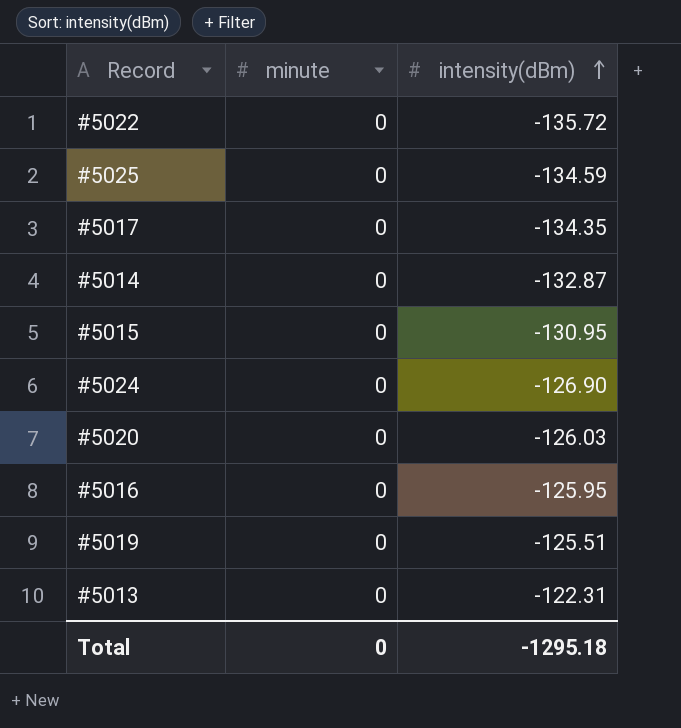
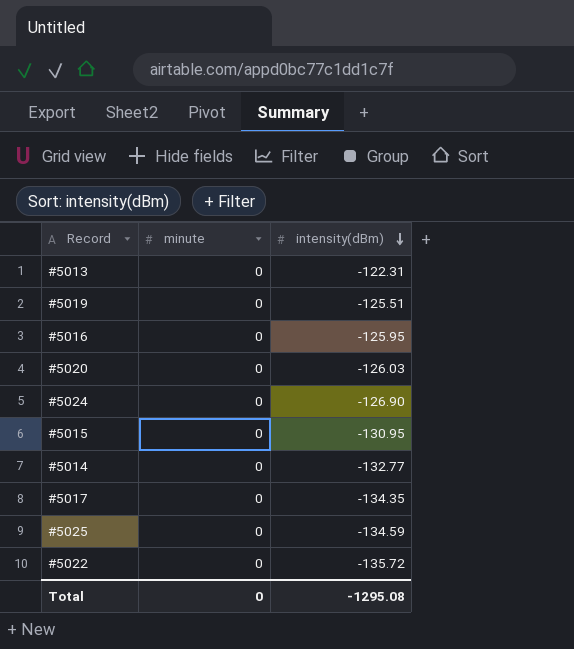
row order: intensity(dBm) ascending -> intensity(dBm) descending
#5014 | intensity(dBm): -132.87 -> -132.77
Total | intensity(dBm): -1295.18 -> -1295.08

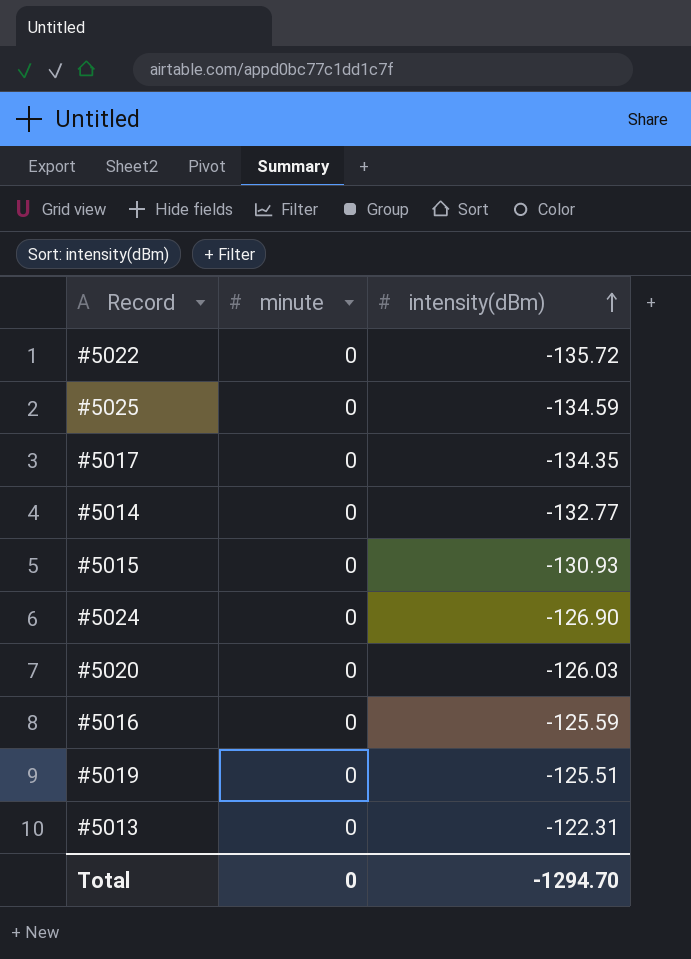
row order: intensity(dBm) descending -> intensity(dBm) ascending
#5015 | intensity(dBm): -130.95 -> -130.93
#5016 | intensity(dBm): -125.95 -> -125.59
Total | intensity(dBm): -1295.08 -> -1294.70

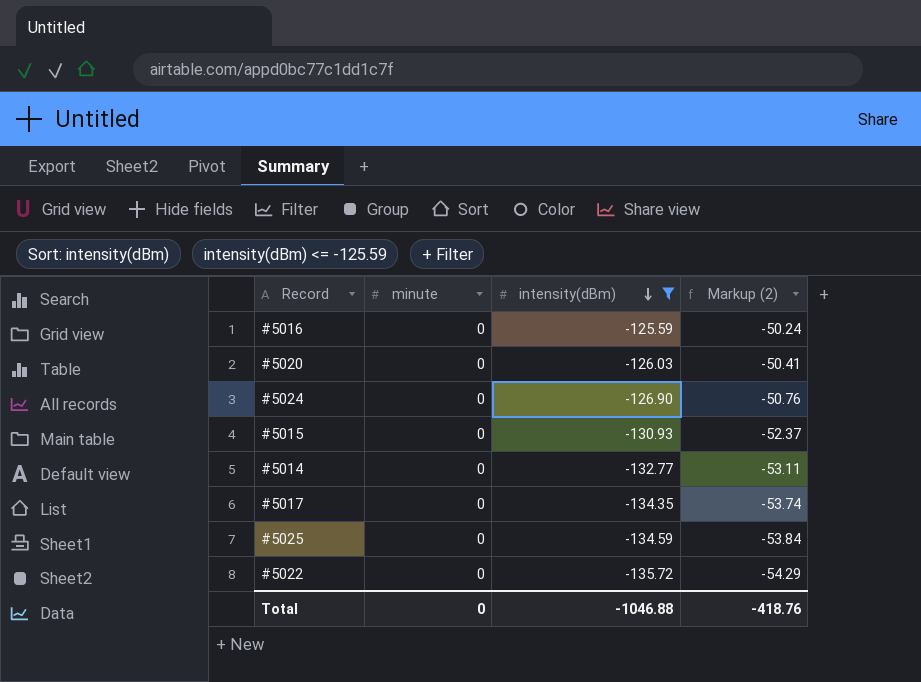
filter: none -> intensity(dBm) <= -125.59
row order: intensity(dBm) ascending -> intensity(dBm) descending
column Markup (2) | formula: none -> [intensity(dBm)] * 0.4
Total | intensity(dBm): -1294.70 -> -1046.88

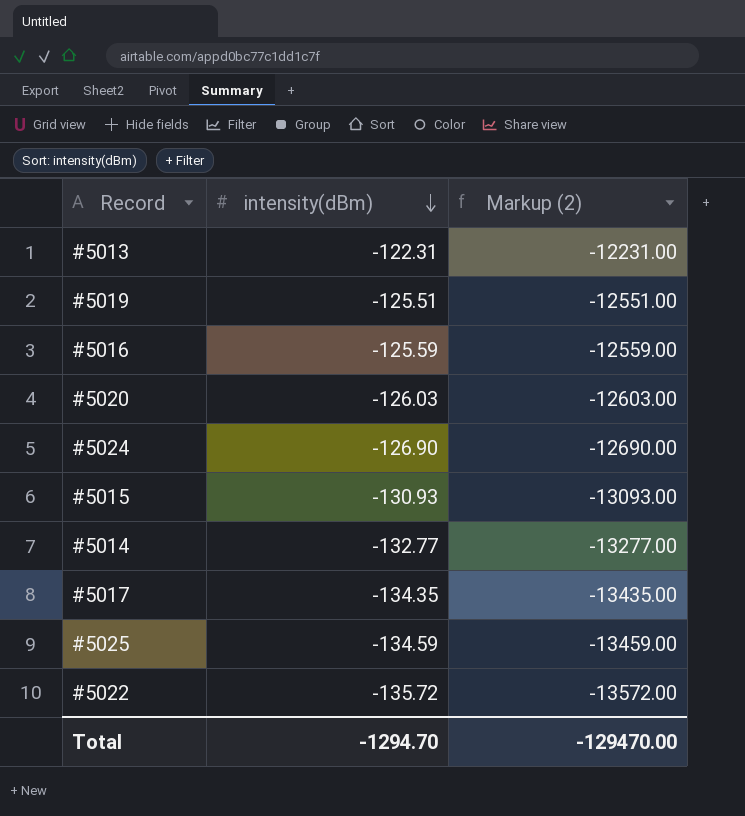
filter: intensity(dBm) <= -125.59 -> none
column minute | position: 2 -> none
column Markup (2) | formula: [intensity(dBm)] * 0.4 -> [intensity(dBm)] * 100
Total | intensity(dBm): -1046.88 -> -1294.70
Total | Markup (2): -418.76 -> -129470.00

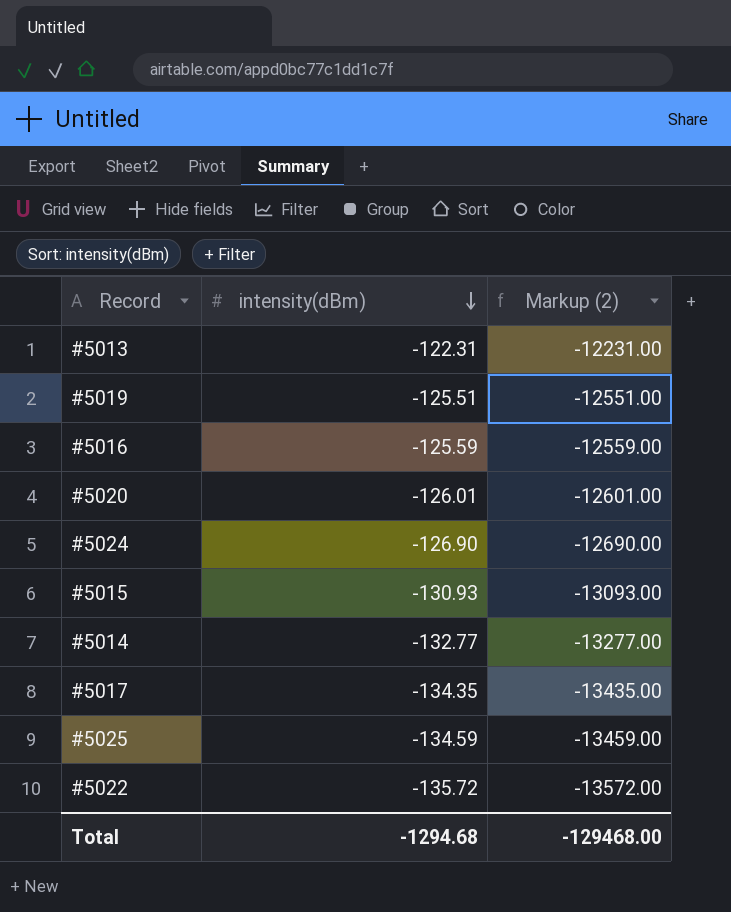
#5020 | intensity(dBm): -126.03 -> -126.01
#5020 | Markup (2): -12603.00 -> -12601.00
Total | intensity(dBm): -1294.70 -> -1294.68
Total | Markup (2): -129470.00 -> -129468.00

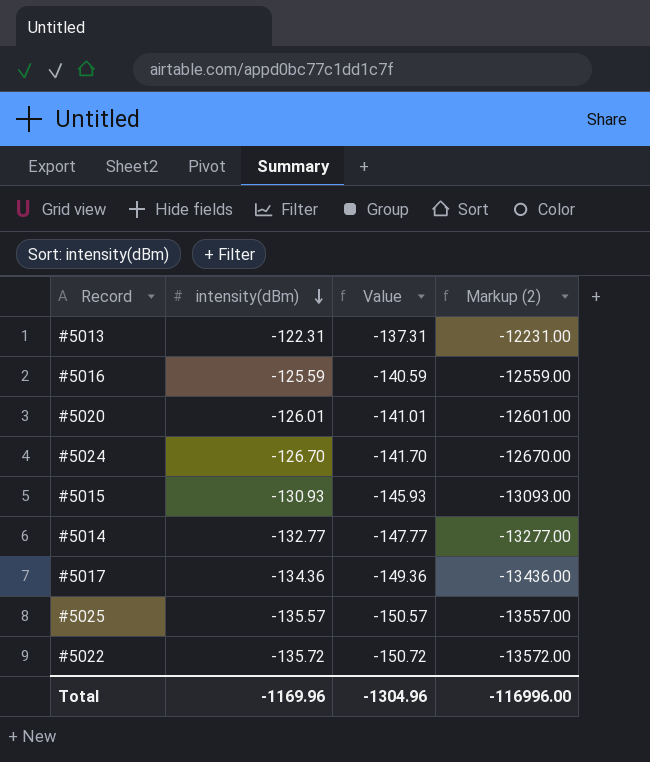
column Value | formula: none -> [intensity(dBm)] - 15
row #5019: -125.51 | -12551.00 -> none
#5024 | intensity(dBm): -126.90 -> -126.70
#5024 | Markup (2): -12690.00 -> -12670.00
#5017 | intensity(dBm): -134.35 -> -134.36
#5017 | Markup (2): -13435.00 -> -13436.00
#5025 | intensity(dBm): -134.59 -> -135.57
#5025 | Markup (2): -13459.00 -> -13557.00
Total | intensity(dBm): -1294.68 -> -1169.96
Total | Markup (2): -129468.00 -> -116996.00

